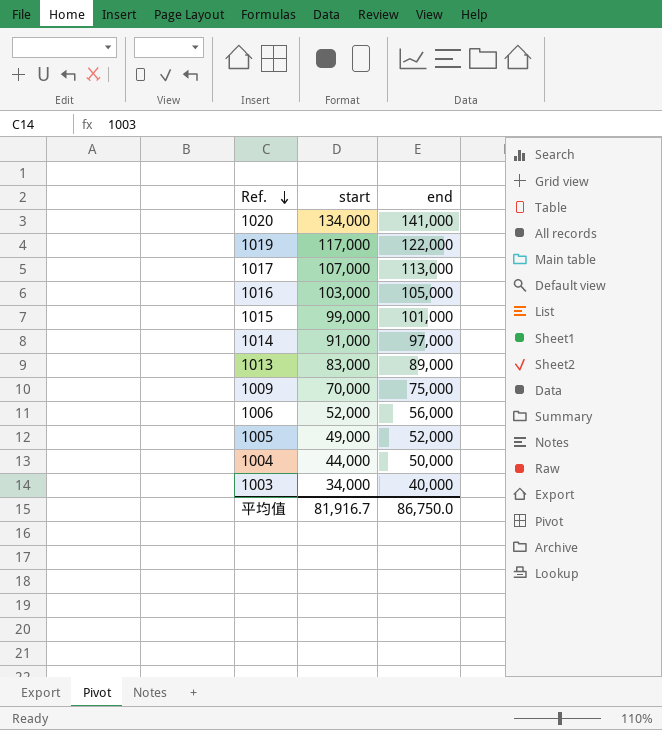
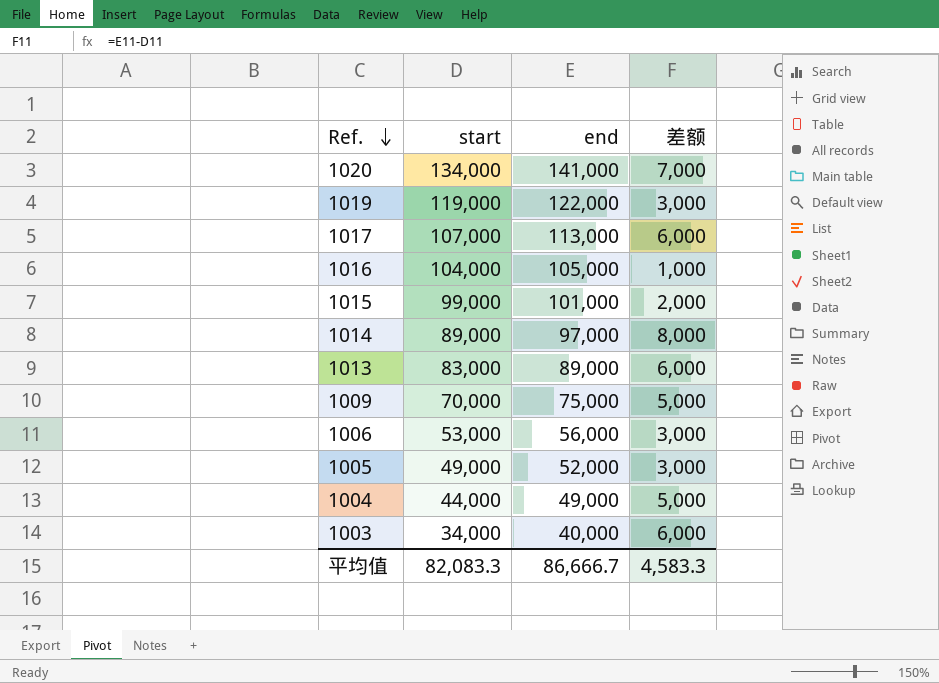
column 差额 | formula: none -> [end] - [start]
1019 | start: 117,000 -> 119,000
1016 | start: 103,000 -> 104,000
1014 | start: 91,000 -> 89,000
1006 | start: 52,000 -> 53,000
1004 | end: 50,000 -> 49,000
平均值 | start: 81,916.7 -> 82,083.3
平均值 | end: 86,750.0 -> 86,666.7

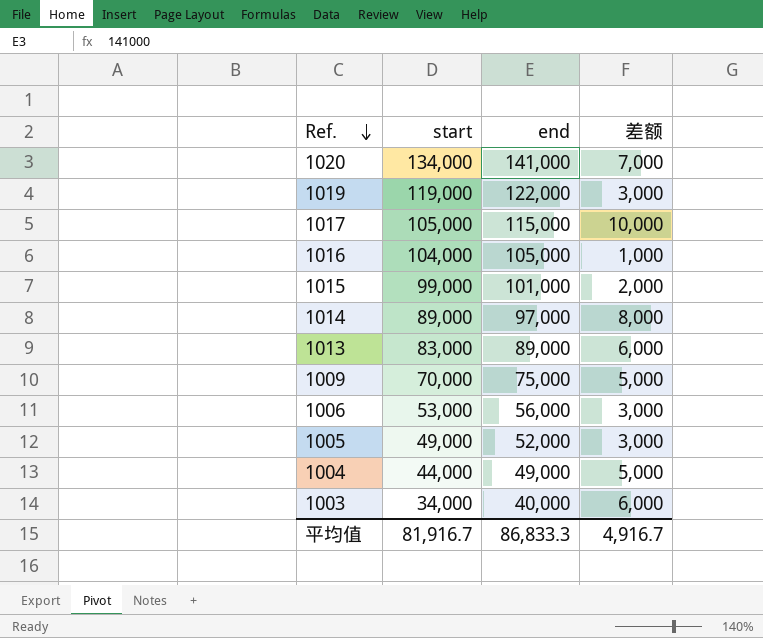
1017 | start: 107,000 -> 105,000
1017 | end: 113,000 -> 115,000
1017 | 差额: 6,000 -> 10,000
平均值 | start: 82,083.3 -> 81,916.7
平均值 | end: 86,666.7 -> 86,833.3
平均值 | 差额: 4,583.3 -> 4,916.7

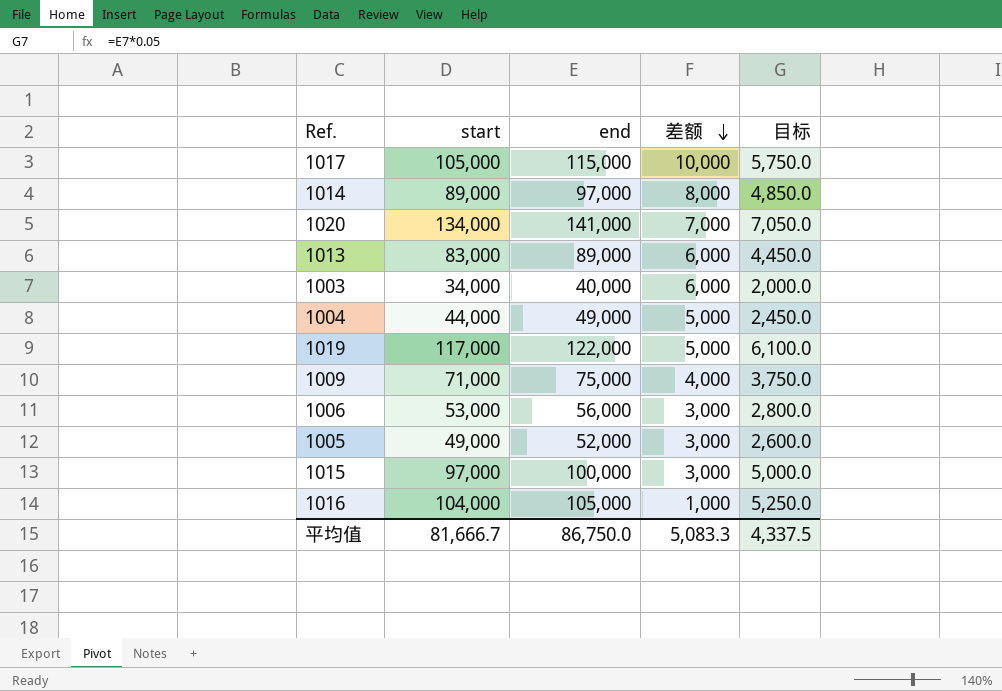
row order: Ref. descending -> 差额 descending
column 目标 | formula: none -> [end] * 0.05
1019 | start: 119,000 -> 117,000
1019 | 差额: 3,000 -> 5,000
1009 | start: 70,000 -> 71,000
1009 | 差额: 5,000 -> 4,000
1015 | start: 99,000 -> 97,000
1015 | end: 101,000 -> 100,000
1015 | 差额: 2,000 -> 3,000
平均值 | start: 81,916.7 -> 81,666.7
平均值 | end: 86,833.3 -> 86,750.0
平均值 | 差额: 4,916.7 -> 5,083.3

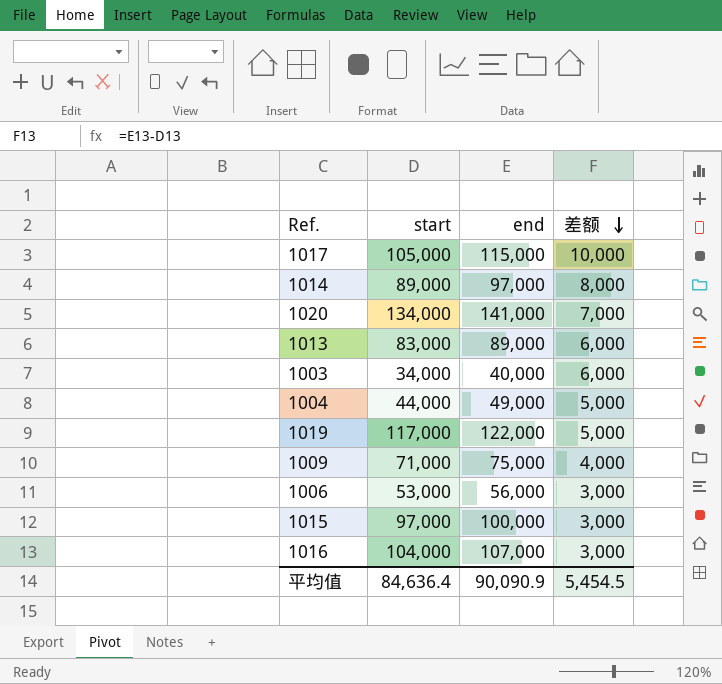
column 目标 | formula: [end] * 0.05 -> none
row 1005: 49,000 | 52,000 | 3,000 | 2,600.0 -> none
1016 | end: 105,000 -> 107,000
1016 | 差额: 1,000 -> 3,000
平均值 | start: 81,666.7 -> 84,636.4
平均值 | end: 86,750.0 -> 90,090.9
平均值 | 差额: 5,083.3 -> 5,454.5

